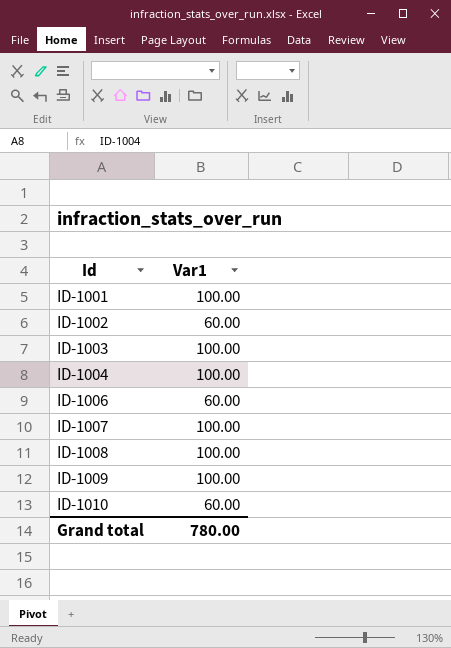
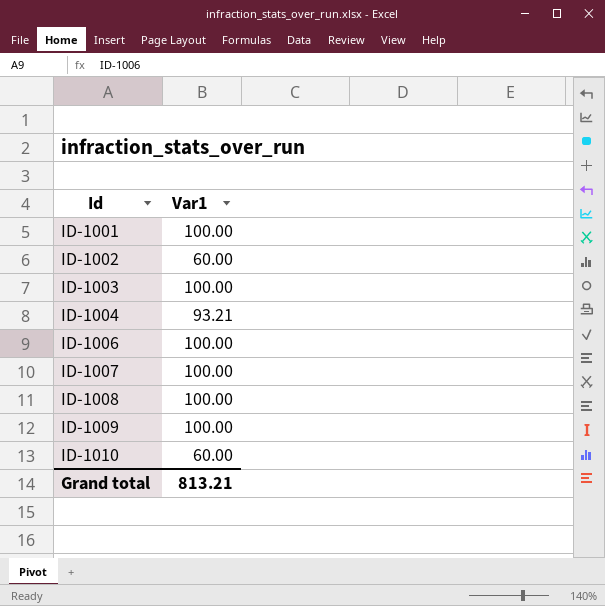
ID-1004 | Var1: 100.00 -> 93.21
ID-1006 | Var1: 60.00 -> 100.00
Grand total | Var1: 780.00 -> 813.21

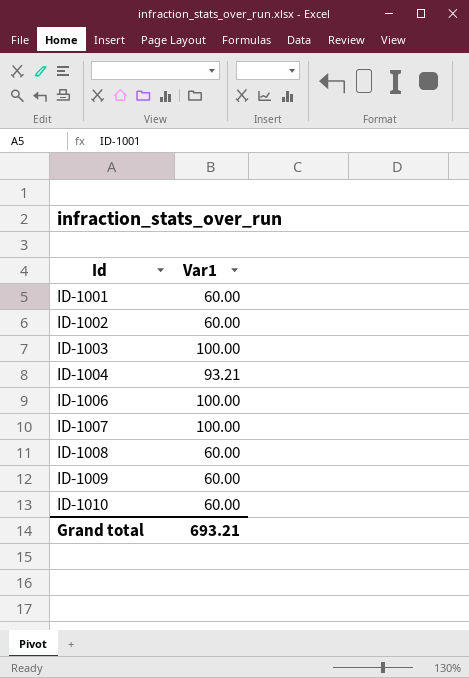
ID-1001 | Var1: 100.00 -> 60.00
ID-1008 | Var1: 100.00 -> 60.00
ID-1009 | Var1: 100.00 -> 60.00
Grand total | Var1: 813.21 -> 693.21

